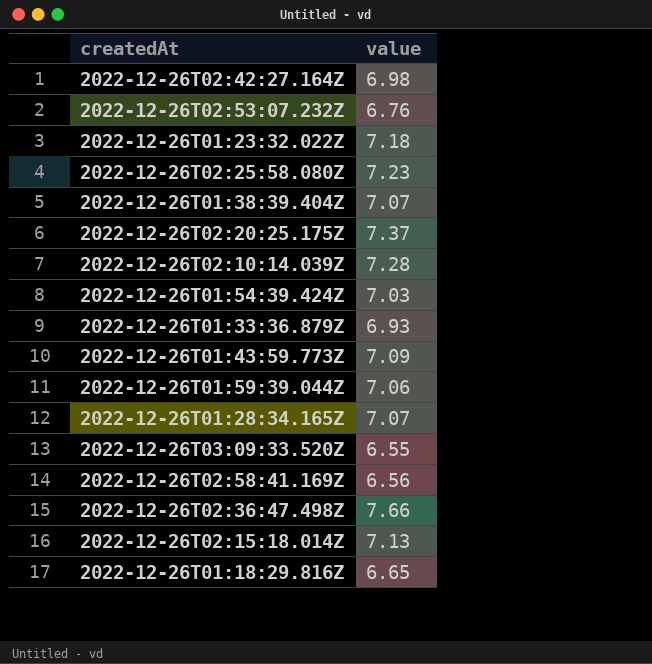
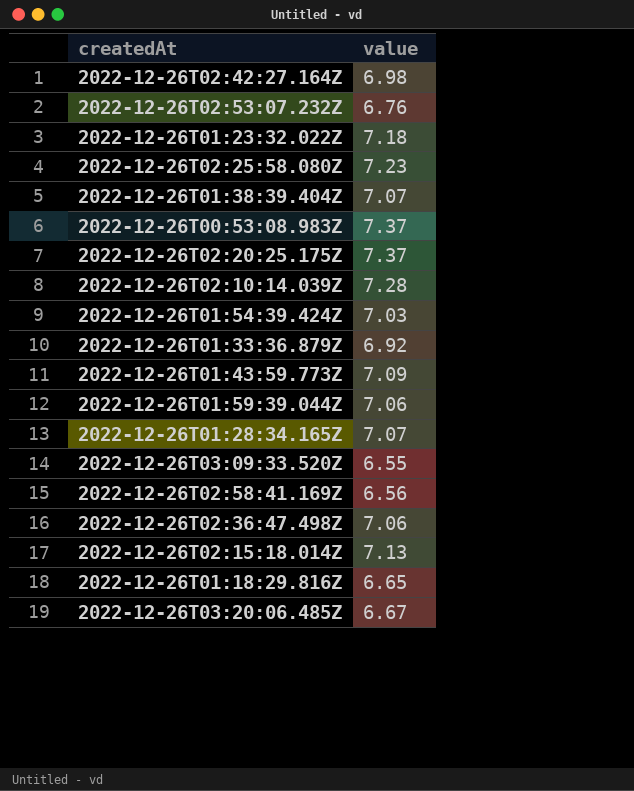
row 2022-12-26T00:53:08.983Z: none -> 7.37
2022-12-26T01:33:36.879Z | value: 6.93 -> 6.92
2022-12-26T02:36:47.498Z | value: 7.66 -> 7.06
row 2022-12-26T03:20:06.485Z: none -> 6.67

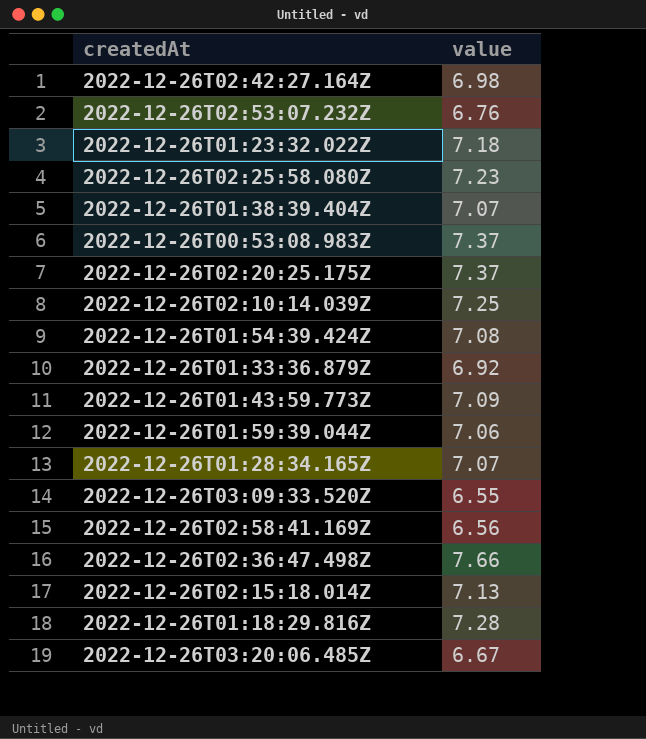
2022-12-26T02:10:14.039Z | value: 7.28 -> 7.25
2022-12-26T01:54:39.424Z | value: 7.03 -> 7.08
2022-12-26T02:36:47.498Z | value: 7.06 -> 7.66
2022-12-26T01:18:29.816Z | value: 6.65 -> 7.28

